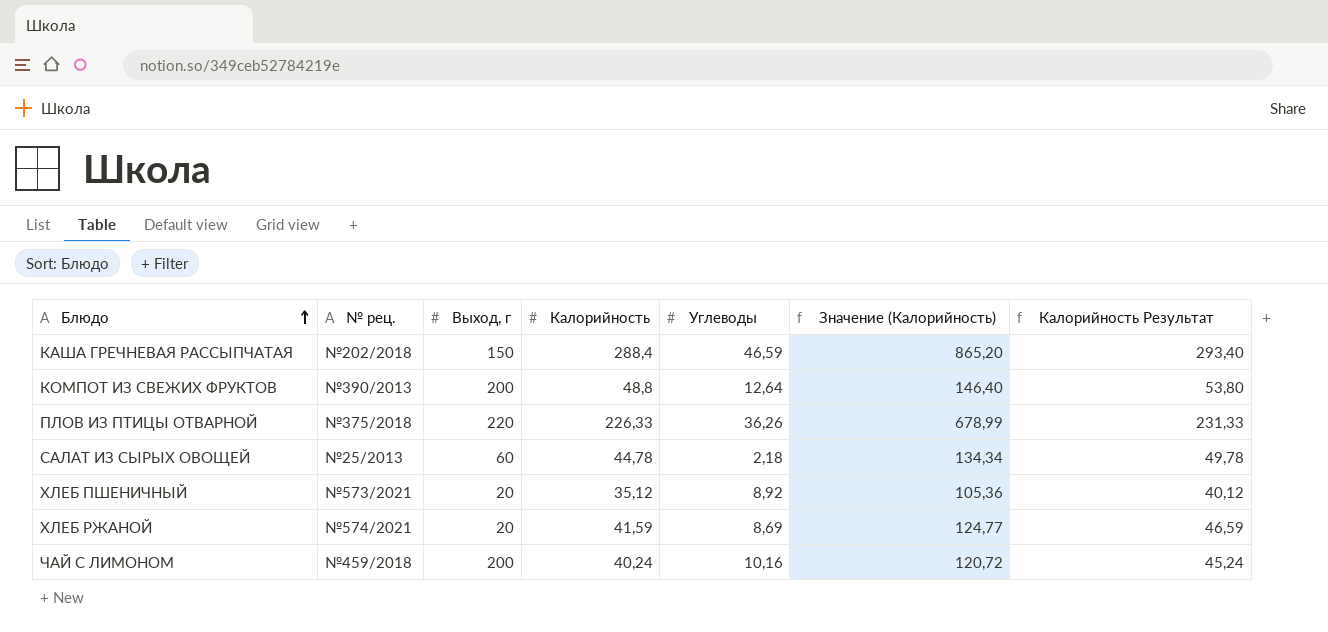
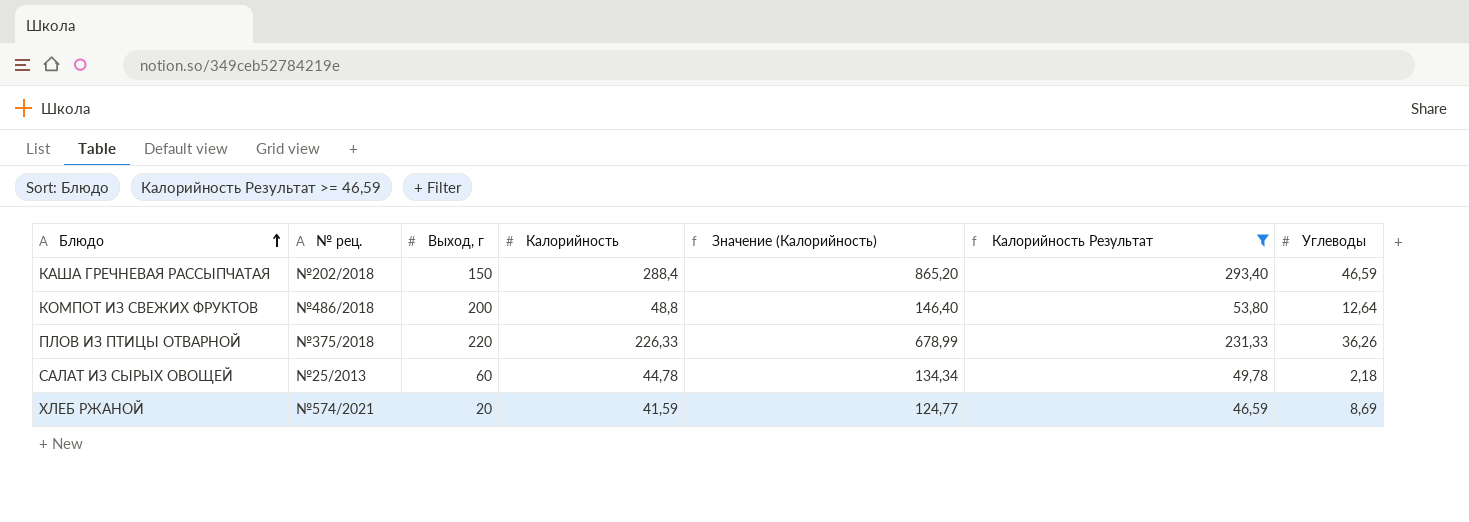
filter: none -> Калорийность Результат >= 46,59
column Углеводы | position: 5 -> 7
КОМПОТ ИЗ СВЕЖИХ ФРУКТОВ | № рец.: №390/2013 -> №486/2018

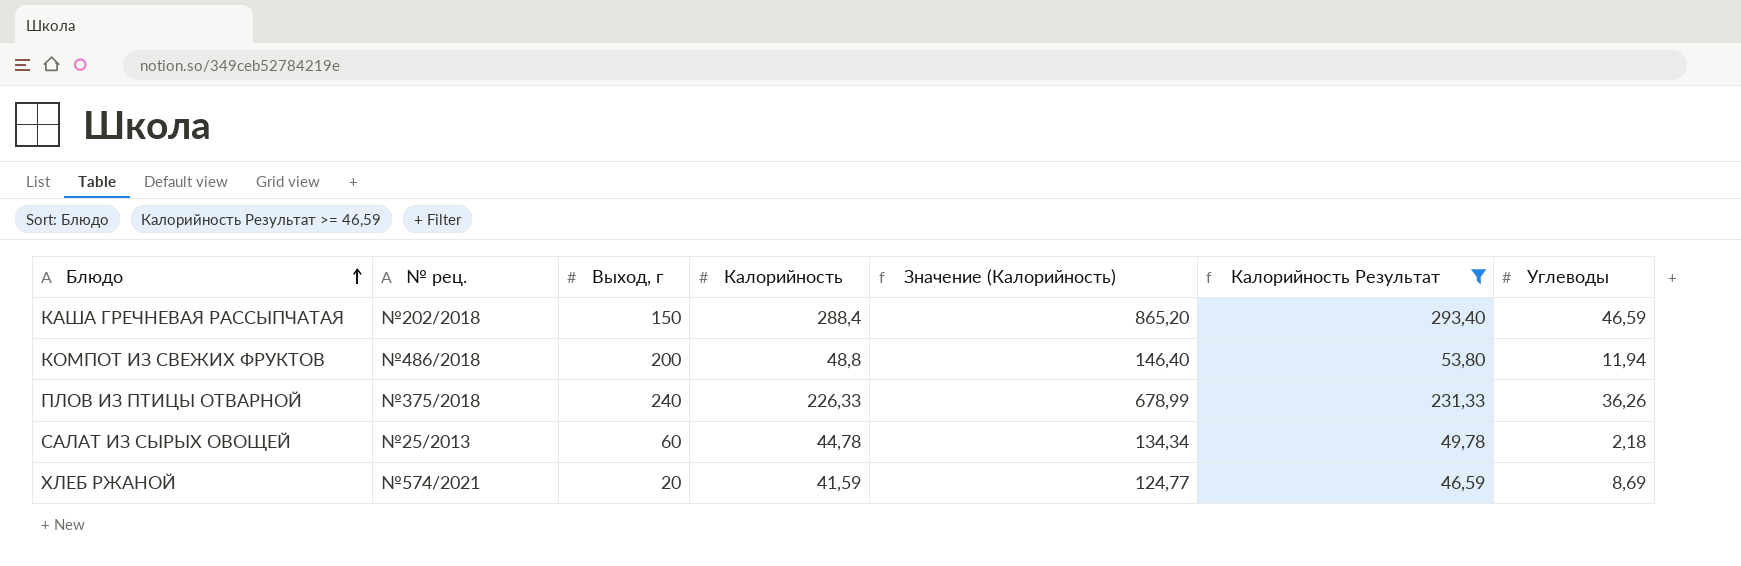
КОМПОТ ИЗ СВЕЖИХ ФРУКТОВ | Углеводы: 12,64 -> 11,94
ПЛОВ ИЗ ПТИЦЫ ОТВАРНОЙ | Выход, г: 220 -> 240

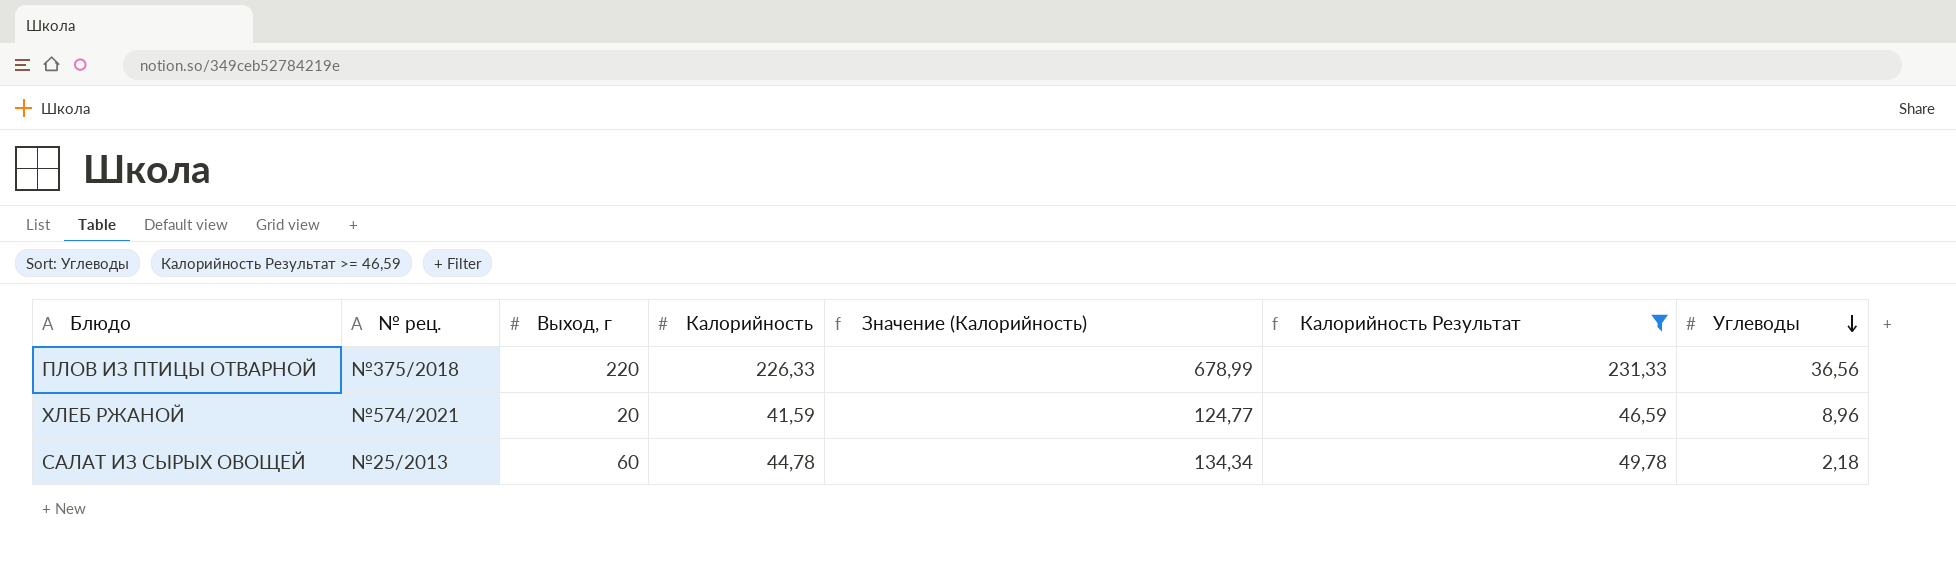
row order: Блюдо ascending -> Углеводы descending
row КАША ГРЕЧНЕВАЯ РАССЫПЧАТАЯ: №202/2018 | 150 | 288,4 | 865,20 | 293,40 | 46,59 -> none
row КОМПОТ ИЗ СВЕЖИХ ФРУКТОВ: №486/2018 | 200 | 48,8 | 146,40 | 53,80 | 11,94 -> none
ПЛОВ ИЗ ПТИЦЫ ОТВАРНОЙ | Выход, г: 240 -> 220
ПЛОВ ИЗ ПТИЦЫ ОТВАРНОЙ | Углеводы: 36,26 -> 36,56
ХЛЕБ РЖАНОЙ | Углеводы: 8,69 -> 8,96

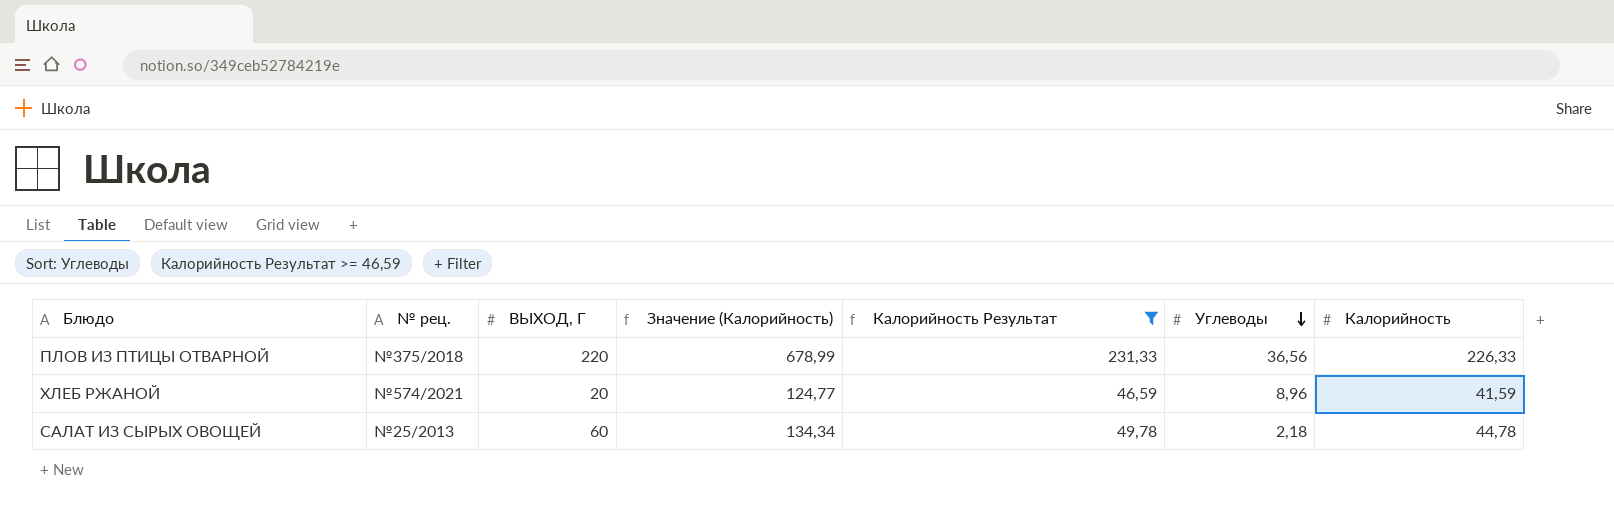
column name: Выход, г -> ВЫХОД, Г
column Калорийность | position: 4 -> 7

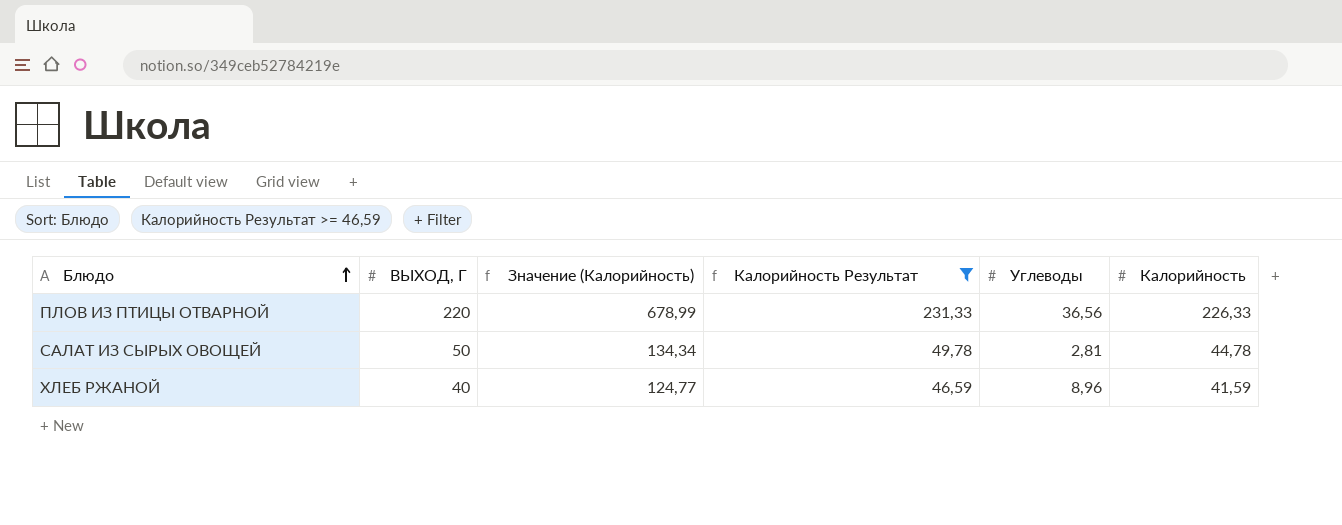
row order: Углеводы descending -> Блюдо ascending
column № рец. | position: 2 -> none
САЛАТ ИЗ СЫРЫХ ОВОЩЕЙ | ВЫХОД, Г: 60 -> 50
САЛАТ ИЗ СЫРЫХ ОВОЩЕЙ | Углеводы: 2,18 -> 2,81
ХЛЕБ РЖАНОЙ | ВЫХОД, Г: 20 -> 40

